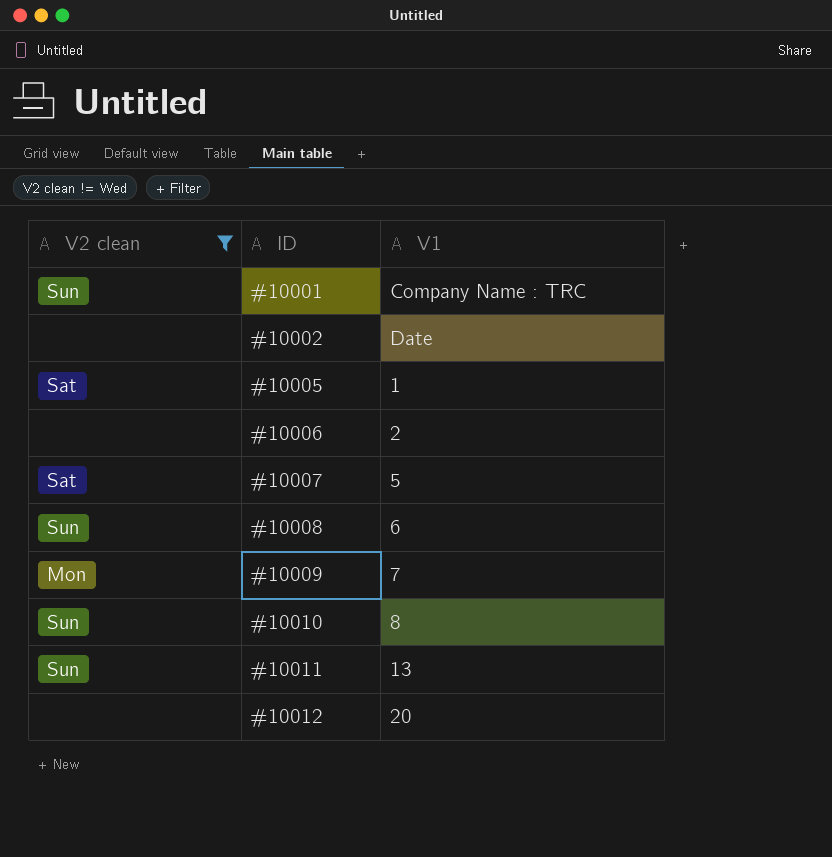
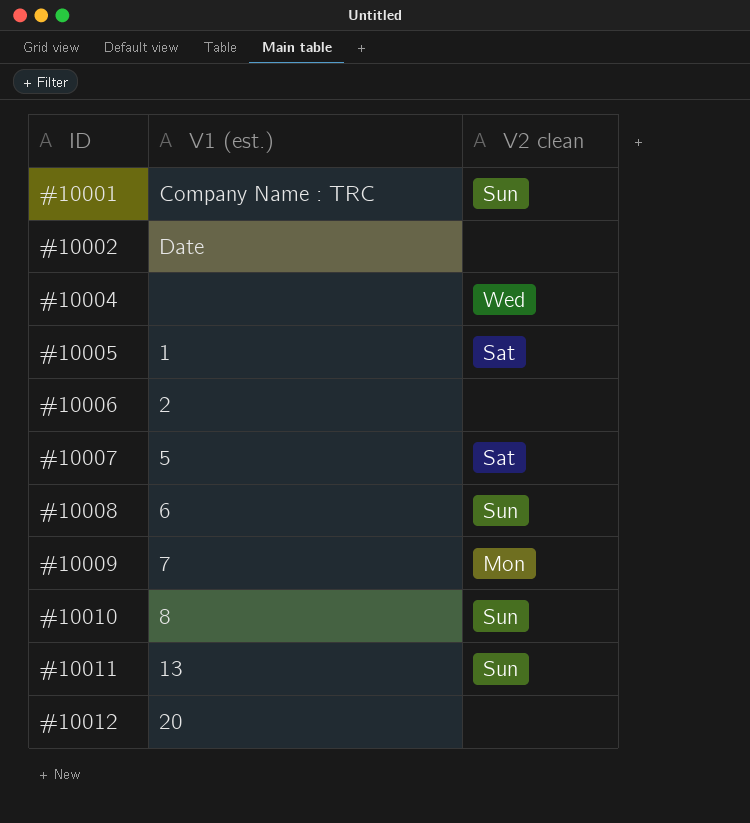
filter: V2 clean != Wed -> none
column name: V1 -> V1 (est.)
column V2 clean | position: 1 -> 3

